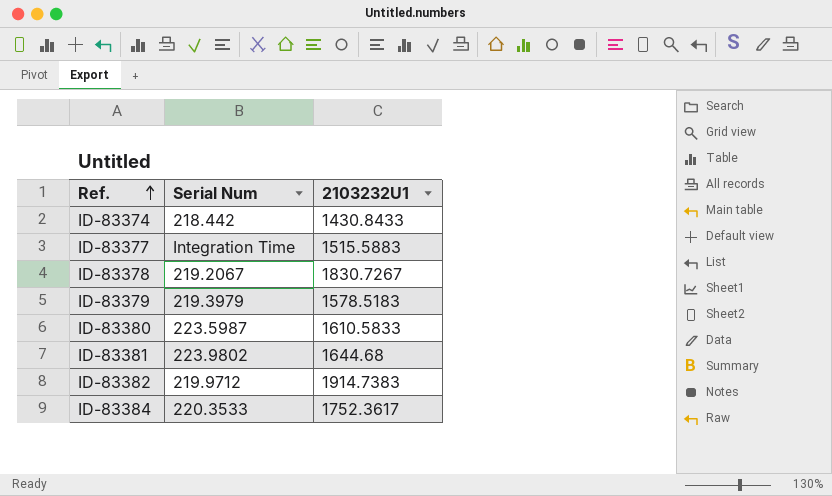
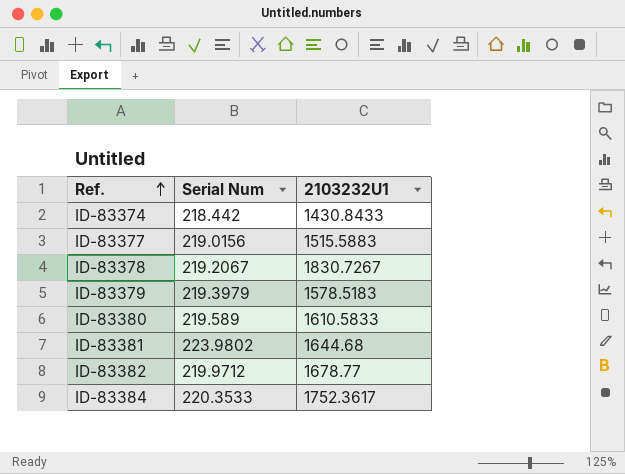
ID-83377 | Serial Num: Integration Time -> 219.0156
ID-83380 | Serial Num: 223.5987 -> 219.589
ID-83382 | 2103232U1: 1914.7383 -> 1678.77

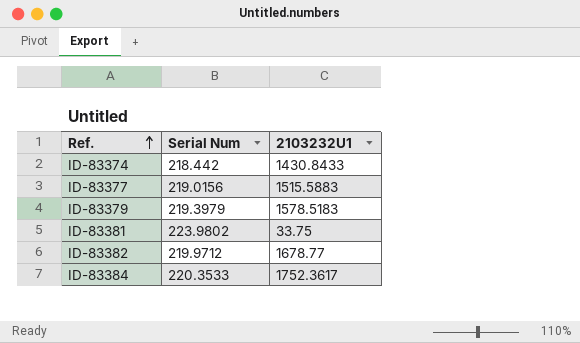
row ID-83378: 219.2067 | 1830.7267 -> none
row ID-83380: 219.589 | 1610.5833 -> none
ID-83381 | 2103232U1: 1644.68 -> 33.75

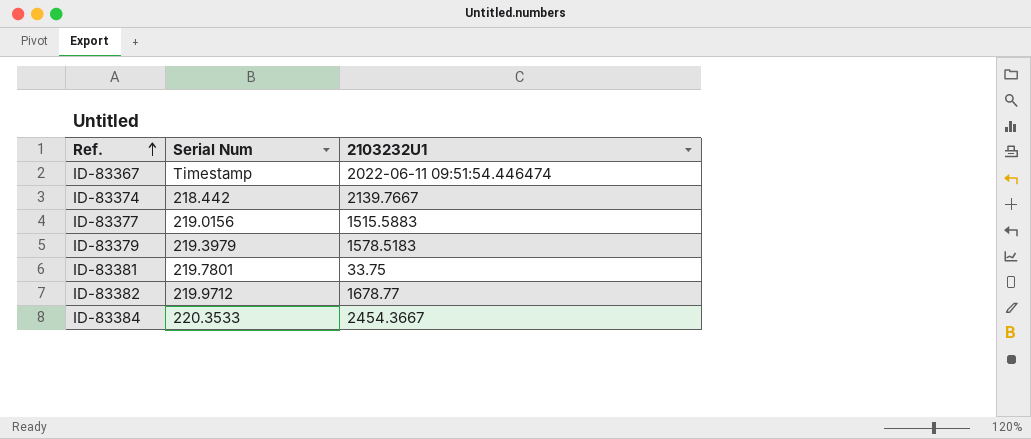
row ID-83367: none -> Timestamp | 2022-06-11 09:51:54.446474
ID-83374 | 2103232U1: 1430.8433 -> 2139.7667
ID-83381 | Serial Num: 223.9802 -> 219.7801
ID-83384 | 2103232U1: 1752.3617 -> 2454.3667

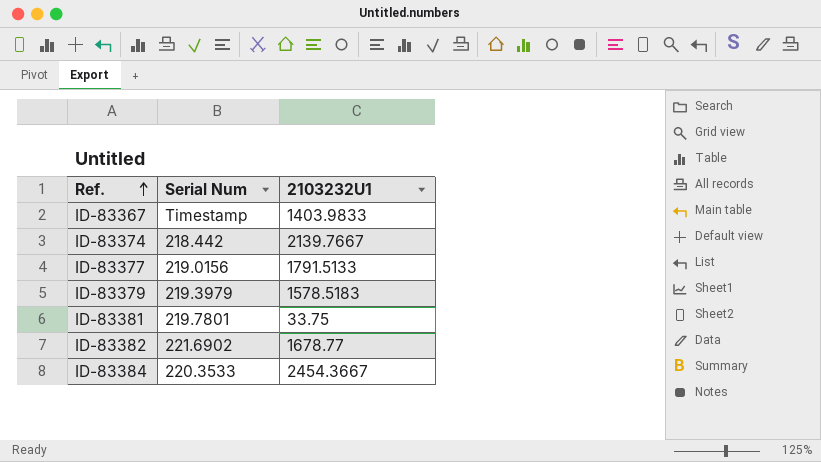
ID-83367 | 2103232U1: 2022-06-11 09:51:54.446474 -> 1403.9833
ID-83377 | 2103232U1: 1515.5883 -> 1791.5133
ID-83382 | Serial Num: 219.9712 -> 221.6902

